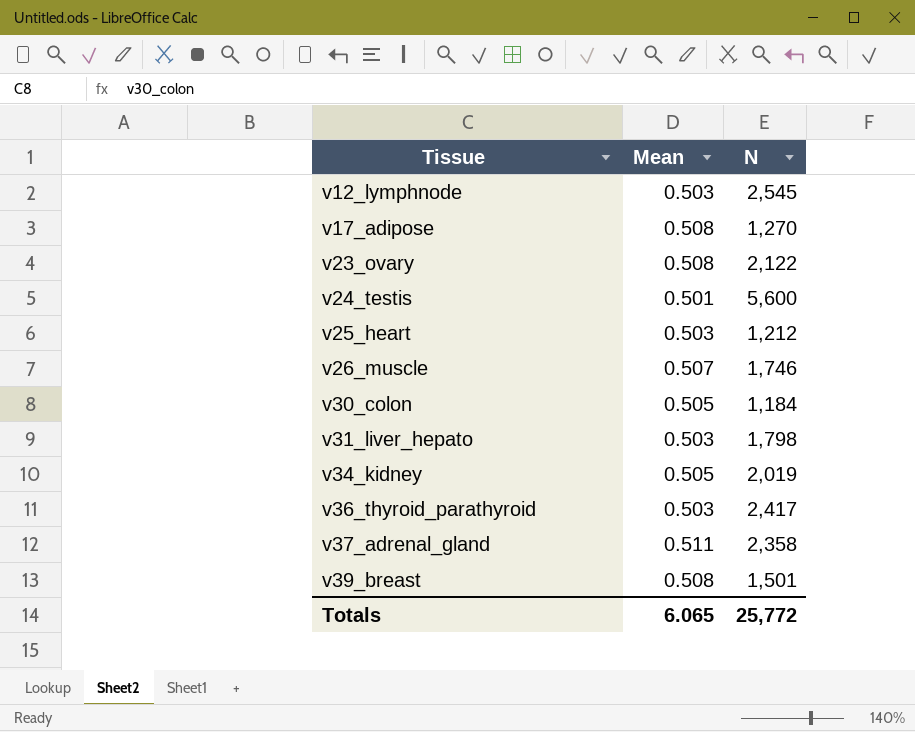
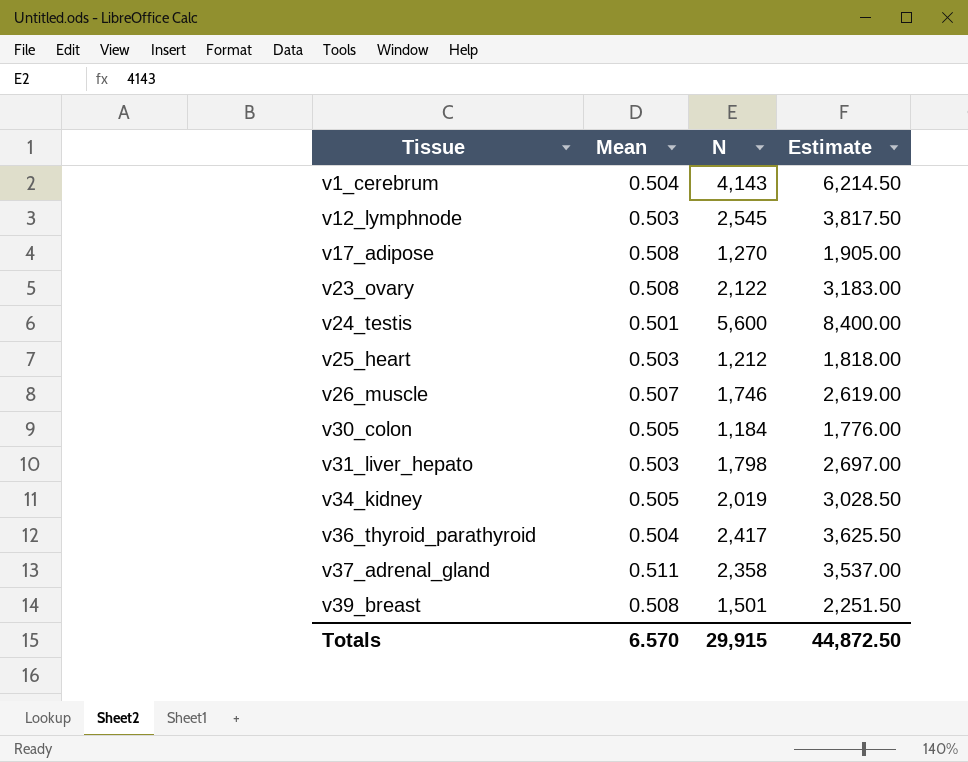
column Estimate | formula: none -> [N] * 1.5
row v1_cerebrum: none -> 0.504 | 4,143 | 6,214.50
v36_thyroid_parathyroid | Mean: 0.503 -> 0.504
Totals | Mean: 6.065 -> 6.570
Totals | N: 25,772 -> 29,915

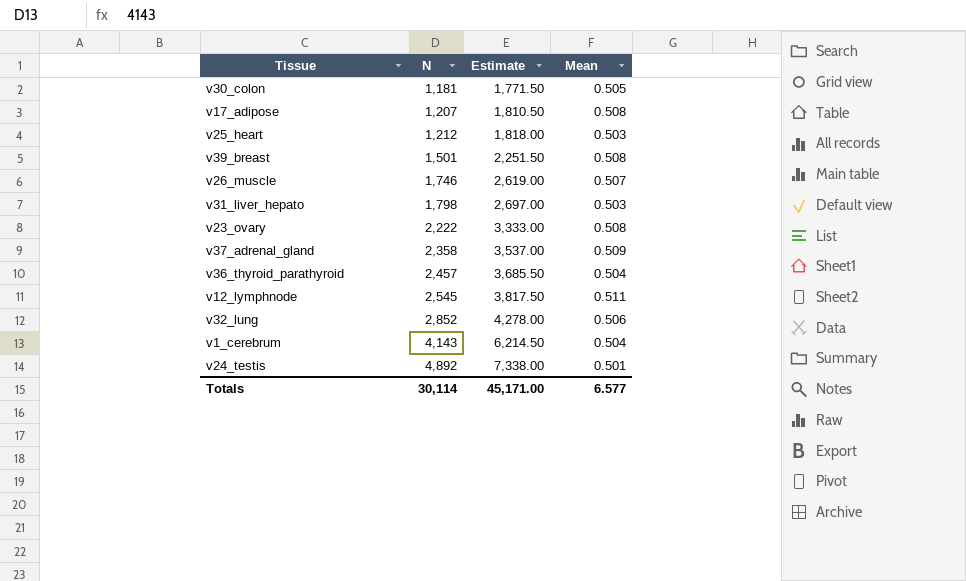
row order: Tissue ascending -> N ascending
column Mean | position: 2 -> 4
row v34_kidney: 0.505 | 2,019 | 3,028.50 -> none
v30_colon | N: 1,184 -> 1,181
v30_colon | Estimate: 1,776.00 -> 1,771.50
v17_adipose | N: 1,270 -> 1,207
v17_adipose | Estimate: 1,905.00 -> 1,810.50
v23_ovary | N: 2,122 -> 2,222
v23_ovary | Estimate: 3,183.00 -> 3,333.00
v37_adrenal_gland | Mean: 0.511 -> 0.509
v36_thyroid_parathyroid | N: 2,417 -> 2,457
v36_thyroid_parathyroid | Estimate: 3,625.50 -> 3,685.50
v12_lymphnode | Mean: 0.503 -> 0.511
row v32_lung: none -> 2,852 | 4,278.00 | 0.506
v24_testis | N: 5,600 -> 4,892
v24_testis | Estimate: 8,400.00 -> 7,338.00
Totals | N: 29,915 -> 30,114
Totals | Estimate: 44,872.50 -> 45,171.00
Totals | Mean: 6.570 -> 6.577

